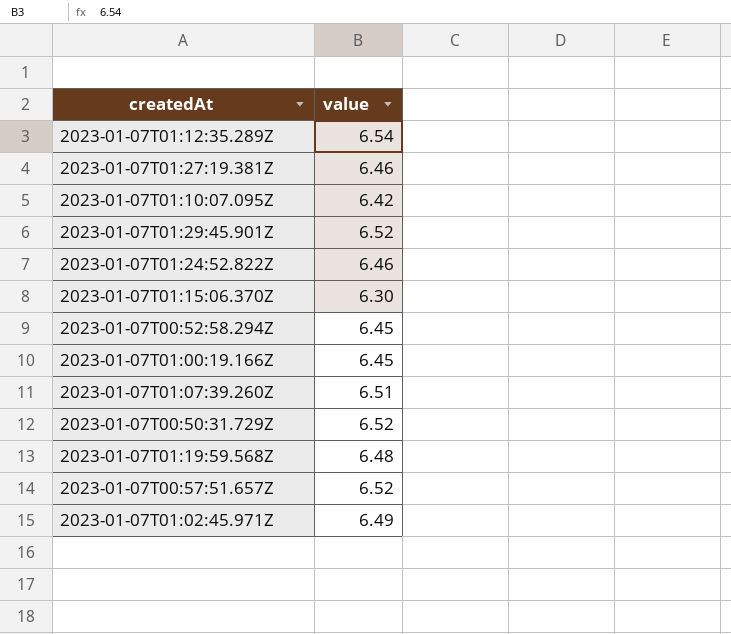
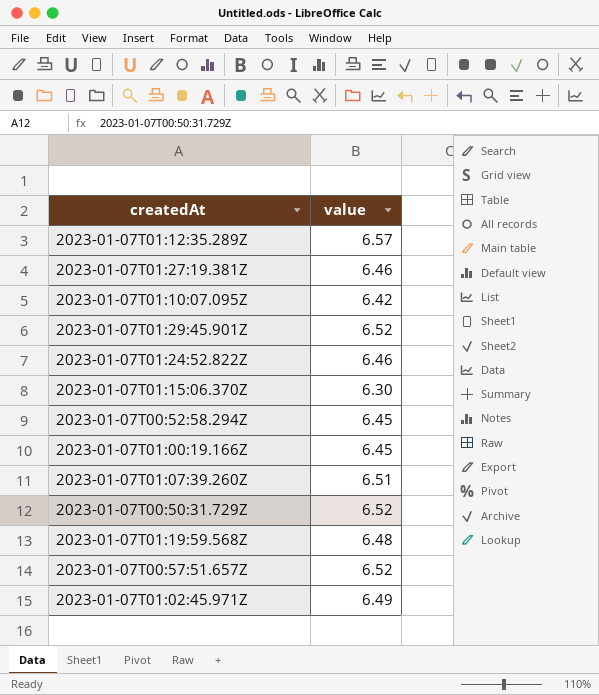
2023-01-07T01:12:35.289Z | value: 6.54 -> 6.57

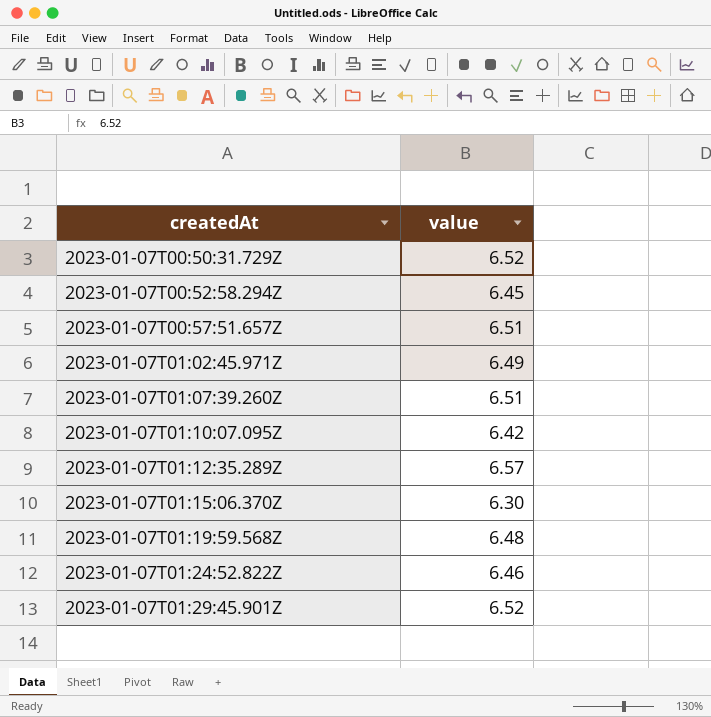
row order: none -> createdAt ascending
row 2023-01-07T01:27:19.381Z: 6.46 -> none
row 2023-01-07T01:00:19.166Z: 6.45 -> none
2023-01-07T00:57:51.657Z | value: 6.52 -> 6.51

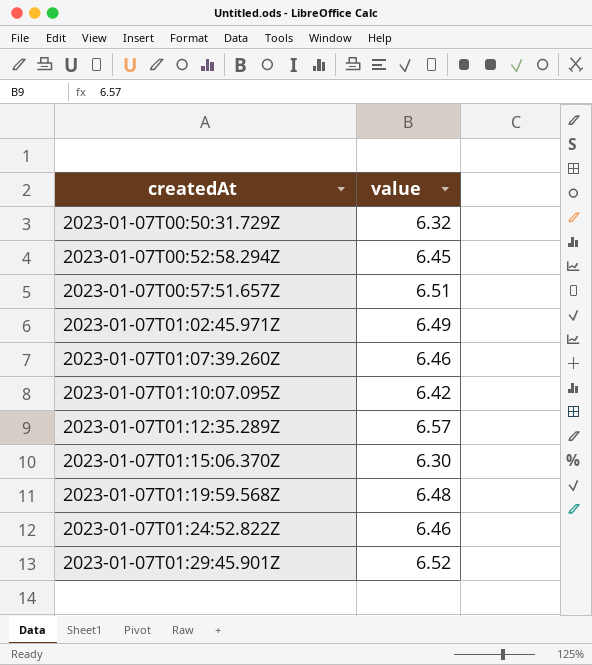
2023-01-07T00:50:31.729Z | value: 6.52 -> 6.32
2023-01-07T01:07:39.260Z | value: 6.51 -> 6.46

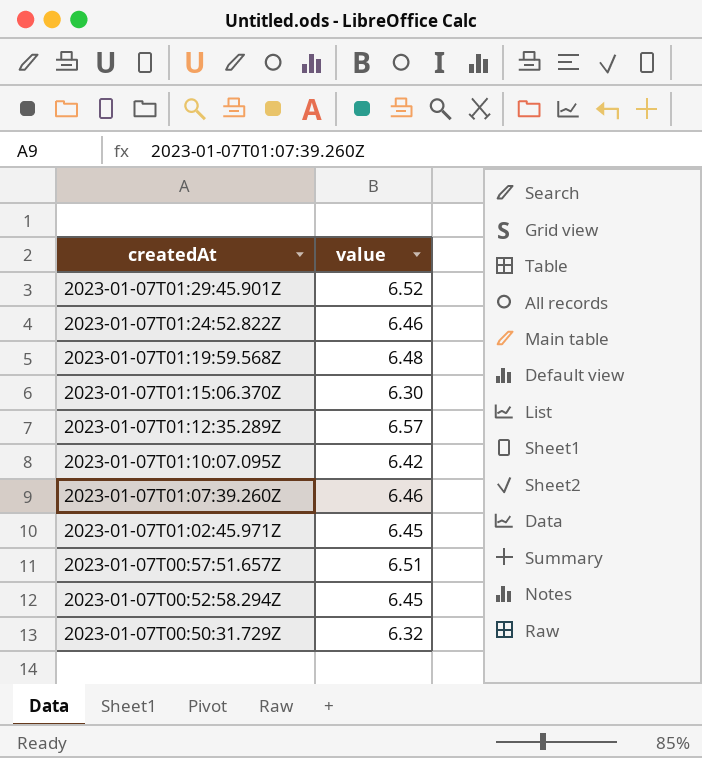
row order: createdAt ascending -> createdAt descending
2023-01-07T01:02:45.971Z | value: 6.49 -> 6.45

